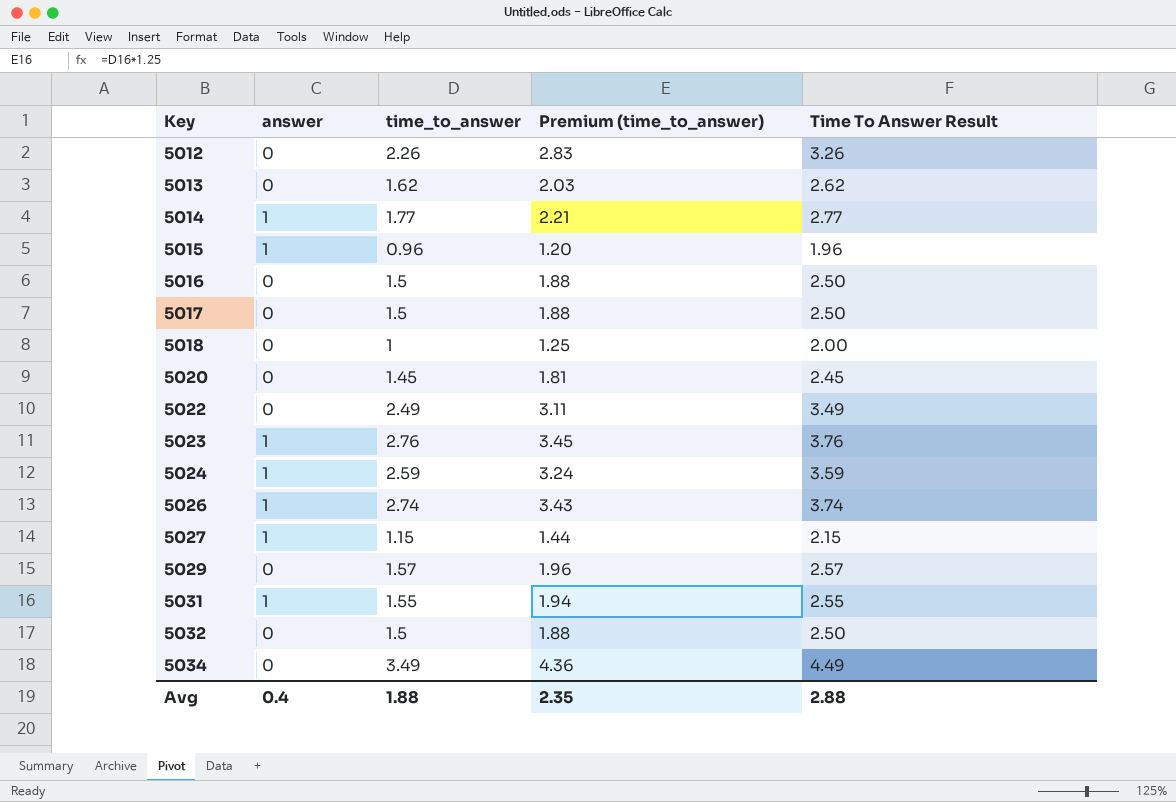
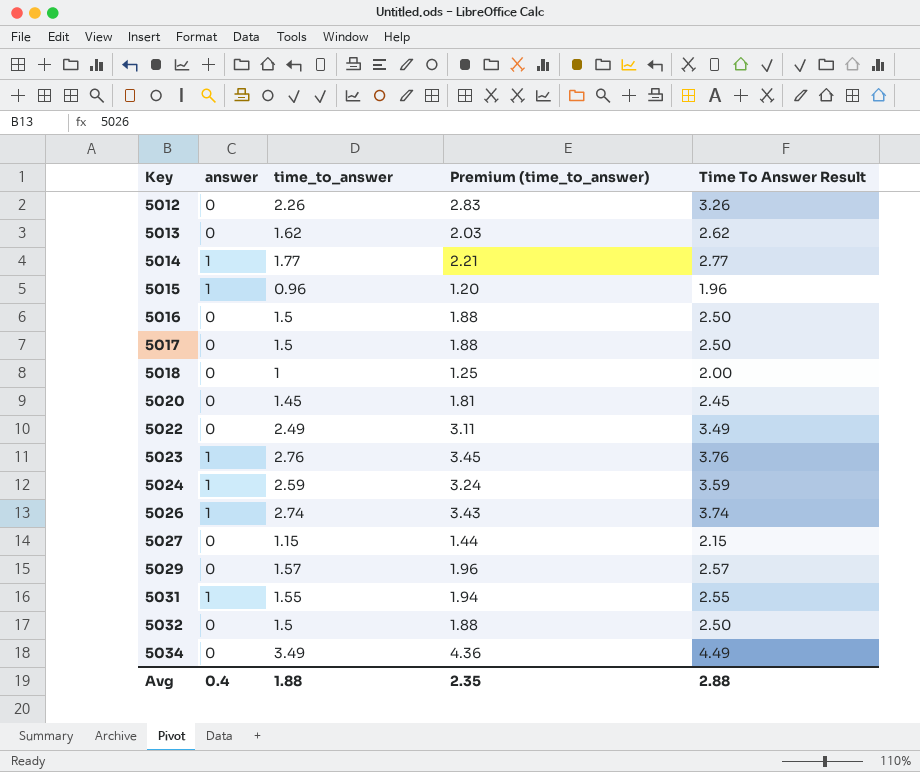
5027 | answer: 1 -> 0

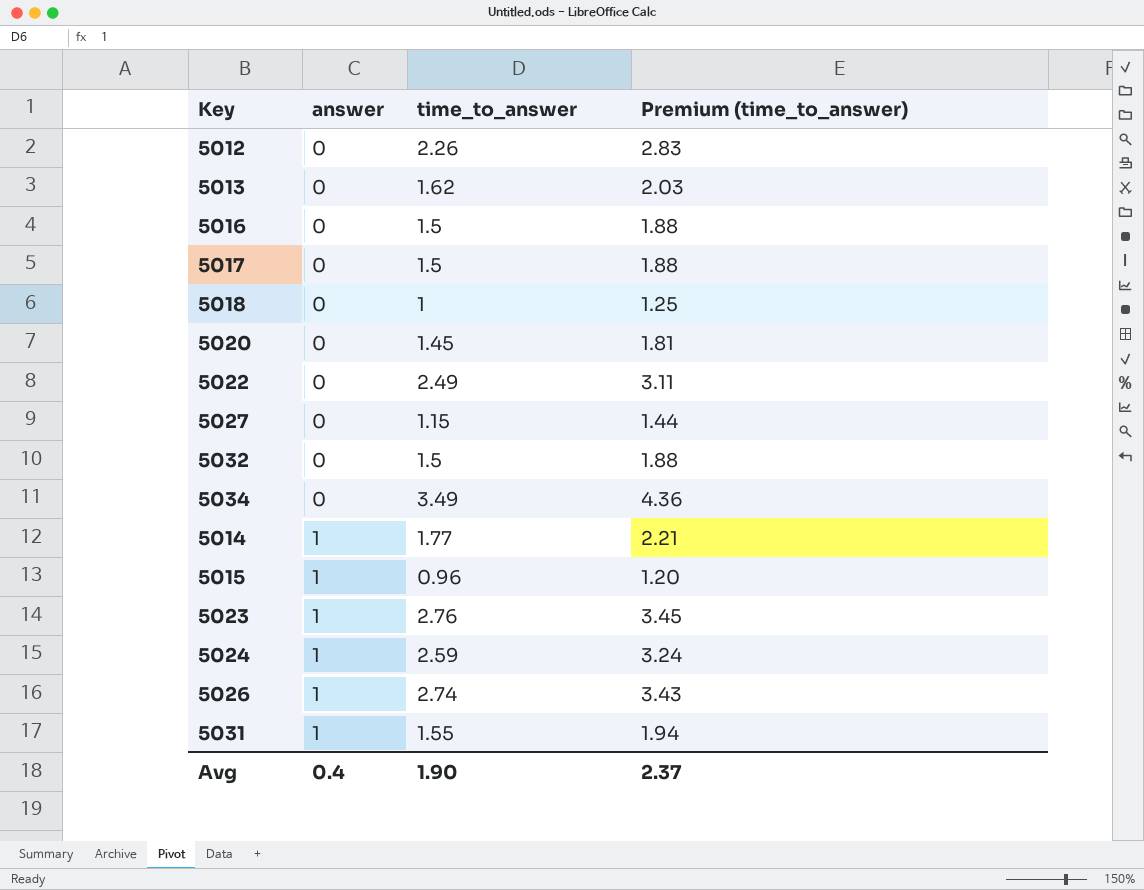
row order: Key ascending -> answer ascending
column Time To Answer Result | formula: [time_to_answer] + 1 -> none
row 5029: 0 | 1.57 | 1.96 | 2.57 -> none
Avg | time_to_answer: 1.88 -> 1.90
Avg | Premium (time_to_answer): 2.35 -> 2.37

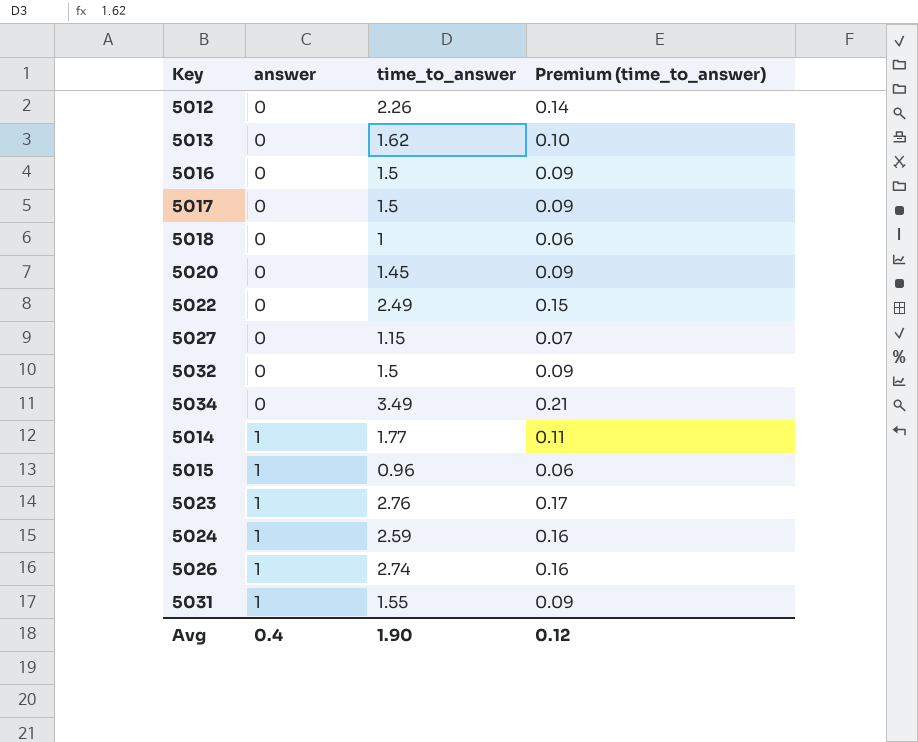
column Premium (time_to_answer) | formula: [time_to_answer] * 1.25 -> [time_to_answer] * 0.06
Avg | Premium (time_to_answer): 2.37 -> 0.12

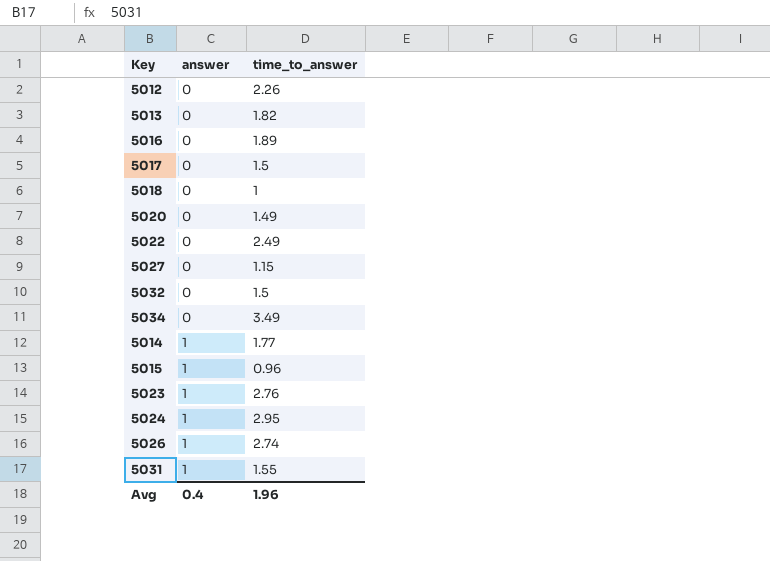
column Premium (time_to_answer) | formula: [time_to_answer] * 0.06 -> none
5013 | time_to_answer: 1.62 -> 1.82
5016 | time_to_answer: 1.5 -> 1.89
5020 | time_to_answer: 1.45 -> 1.49
5024 | time_to_answer: 2.59 -> 2.95
Avg | time_to_answer: 1.90 -> 1.96

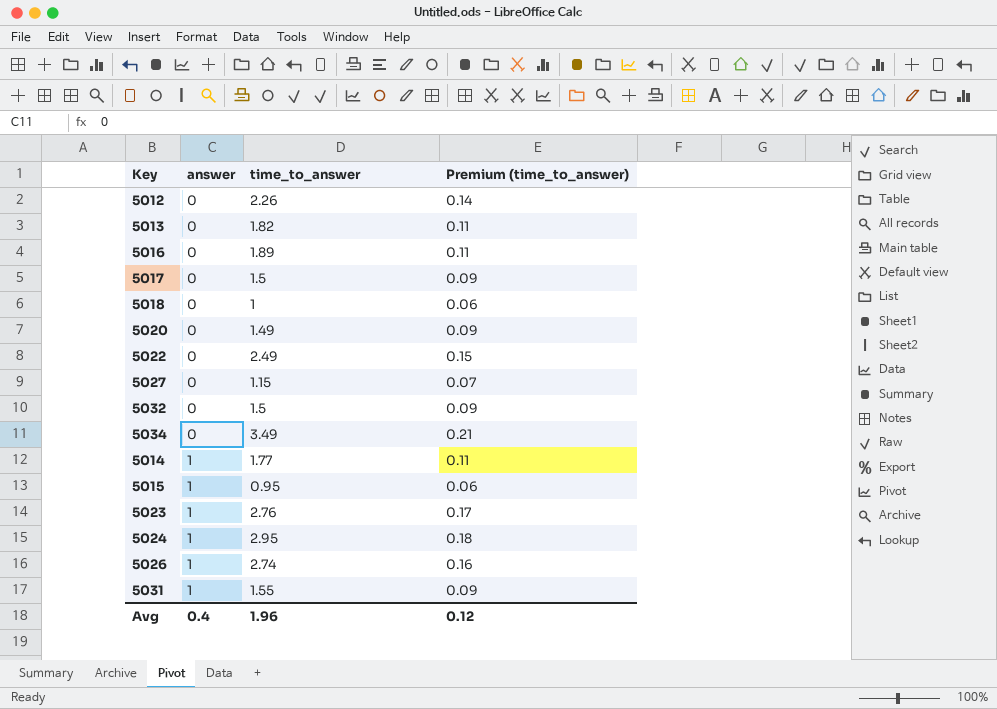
column Premium (time_to_answer) | formula: none -> [time_to_answer] * 0.06
5015 | time_to_answer: 0.96 -> 0.95

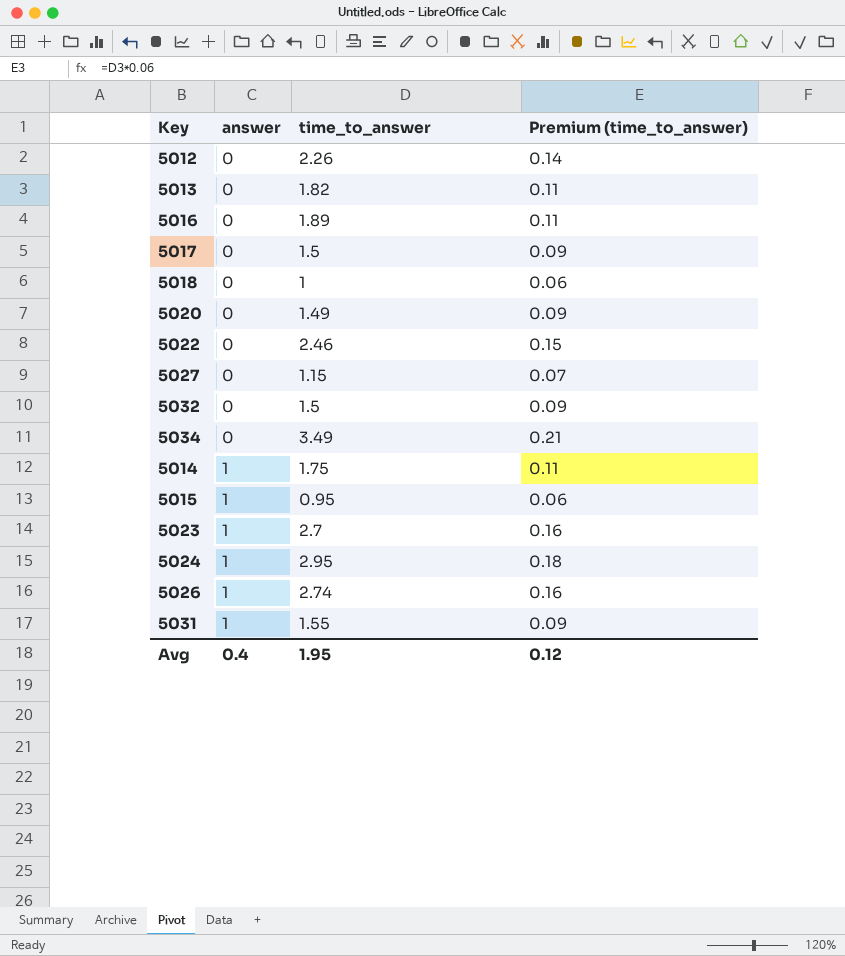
5022 | time_to_answer: 2.49 -> 2.46
5014 | time_to_answer: 1.77 -> 1.75
5023 | time_to_answer: 2.76 -> 2.7
5023 | Premium (time_to_answer): 0.17 -> 0.16
Avg | time_to_answer: 1.96 -> 1.95

